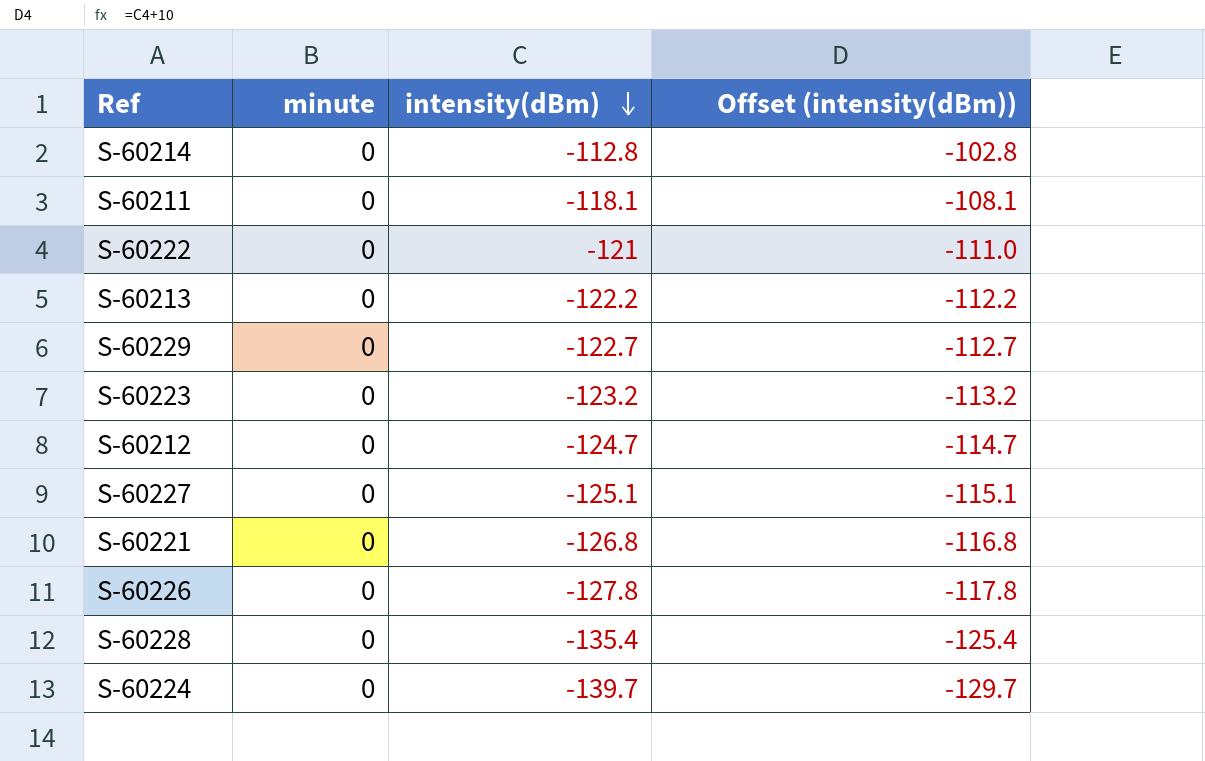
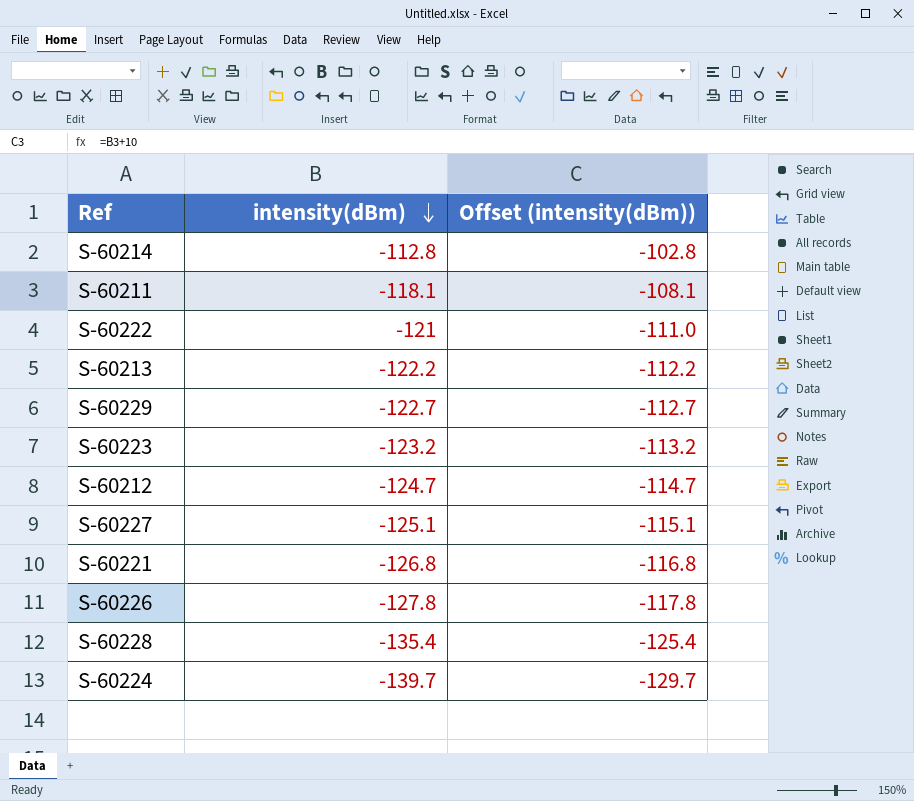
column minute | position: 2 -> none

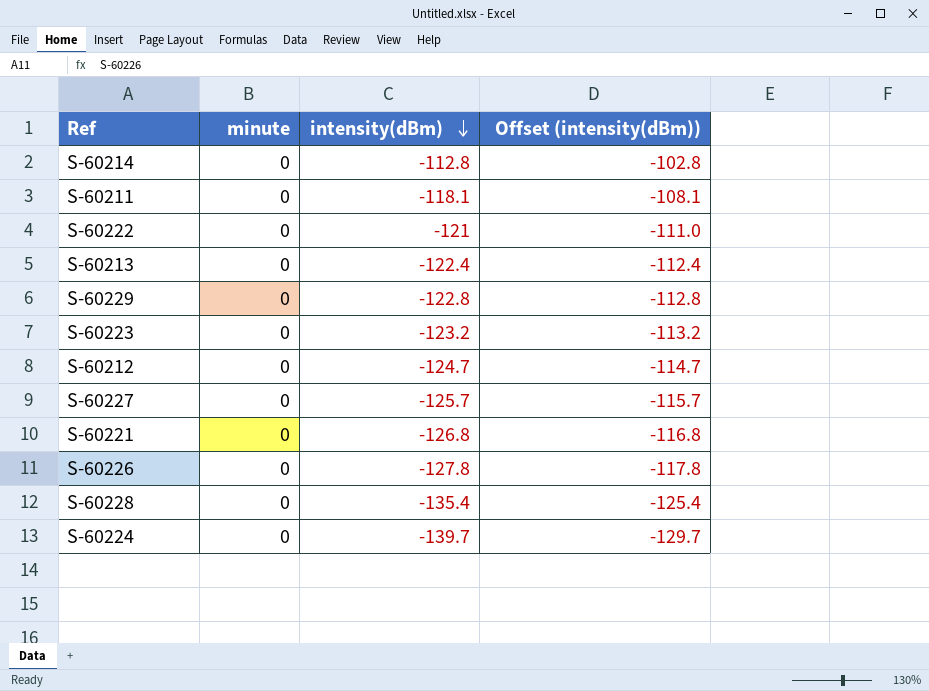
column minute | position: none -> 2
S-60213 | intensity(dBm): -122.2 -> -122.4
S-60213 | Offset (intensity(dBm)): -112.2 -> -112.4
S-60229 | intensity(dBm): -122.7 -> -122.8
S-60229 | Offset (intensity(dBm)): -112.7 -> -112.8
S-60227 | intensity(dBm): -125.1 -> -125.7
S-60227 | Offset (intensity(dBm)): -115.1 -> -115.7

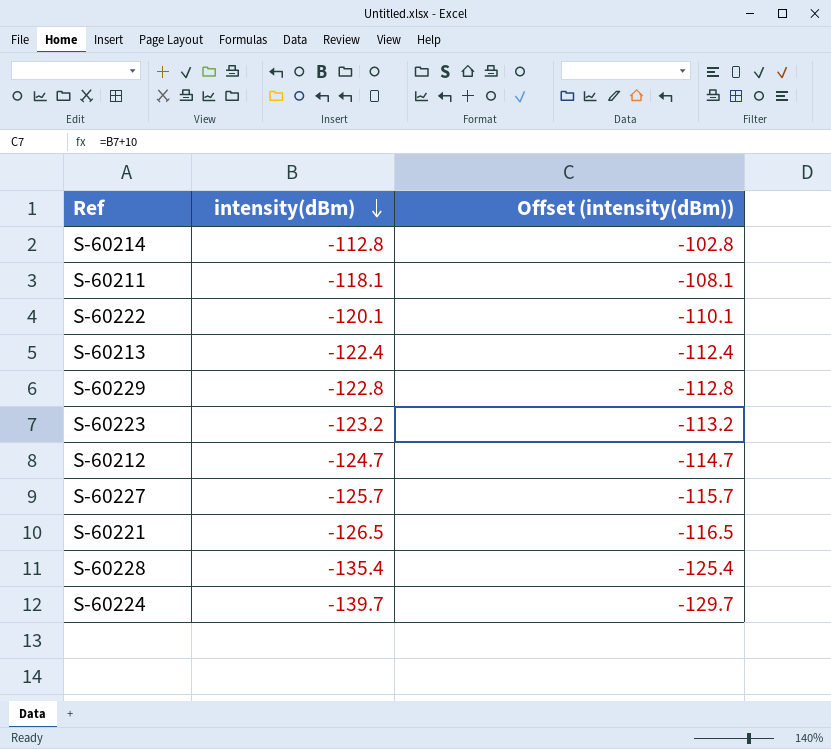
column minute | position: 2 -> none
row S-60226: 0 | -127.8 | -117.8 -> none
S-60222 | intensity(dBm): -121 -> -120.1
S-60222 | Offset (intensity(dBm)): -111.0 -> -110.1
S-60221 | intensity(dBm): -126.8 -> -126.5
S-60221 | Offset (intensity(dBm)): -116.8 -> -116.5

